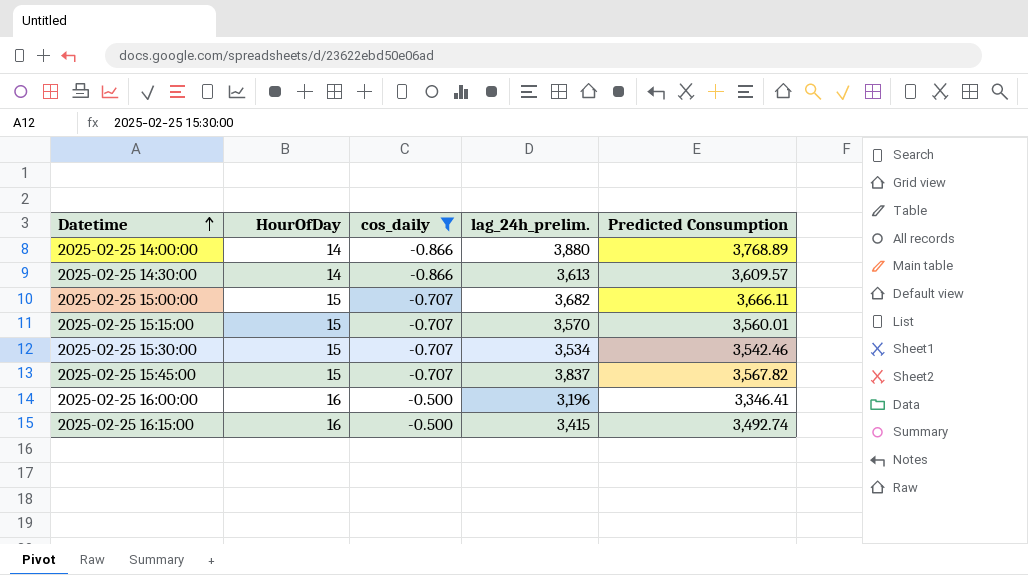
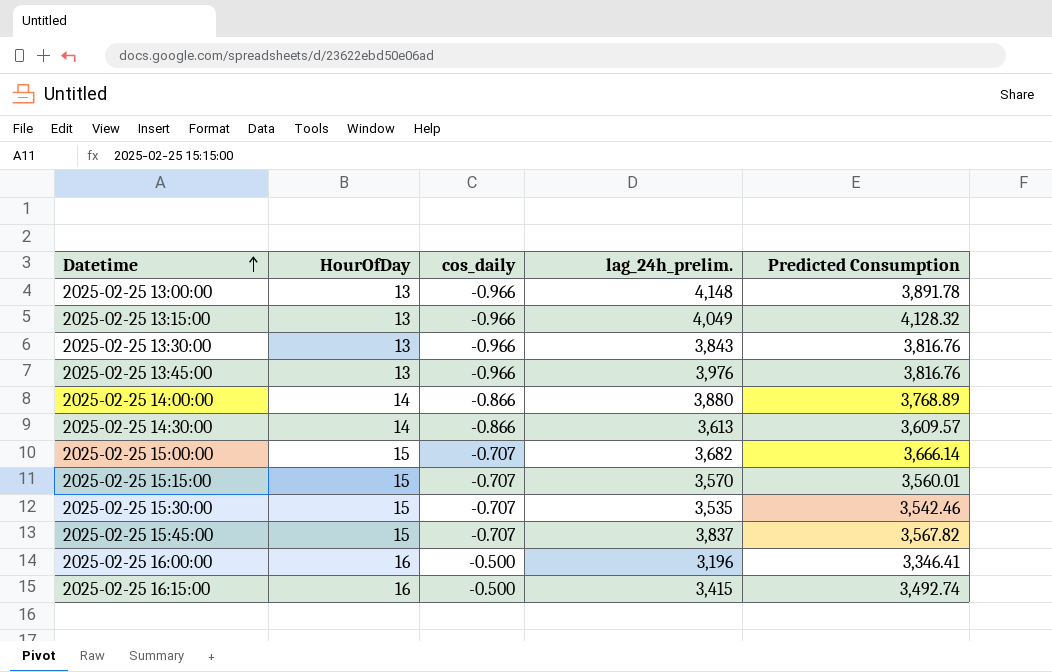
filter: cos_daily != -0.966 -> none
2025-02-25 15:00:00 | Predicted Consumption: 3,666.11 -> 3,666.14
2025-02-25 15:30:00 | lag_24h_prelim.: 3,534 -> 3,535

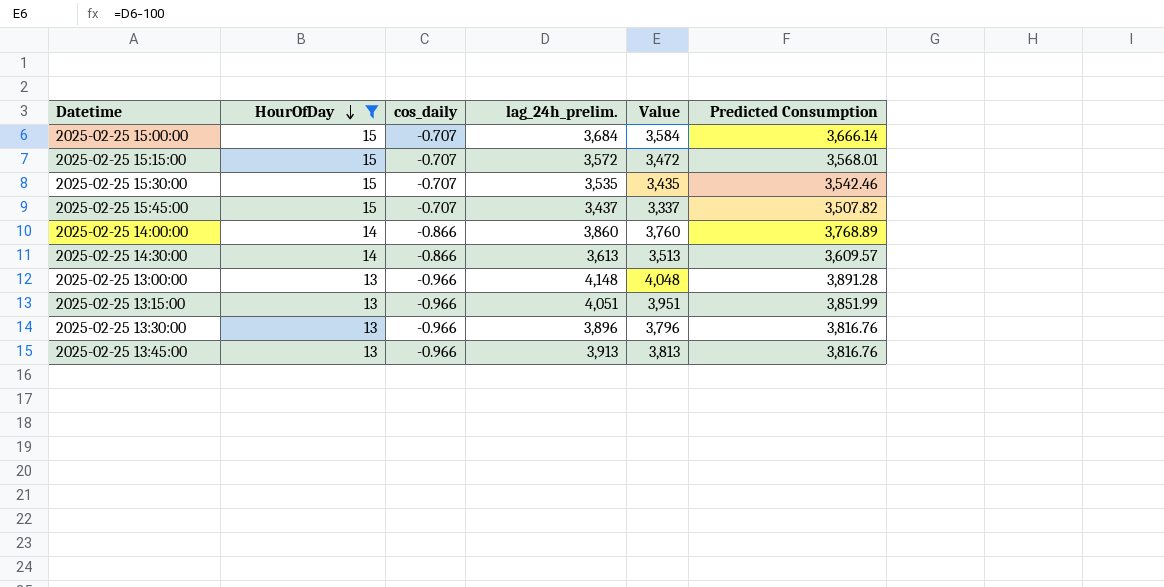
filter: none -> HourOfDay != 16
row order: Datetime ascending -> HourOfDay descending
column Value | formula: none -> [lag_24h_prelim.] - 100
2025-02-25 15:00:00 | lag_24h_prelim.: 3,682 -> 3,684
2025-02-25 15:15:00 | lag_24h_prelim.: 3,570 -> 3,572
2025-02-25 15:15:00 | Predicted Consumption: 3,560.01 -> 3,568.01
2025-02-25 15:45:00 | lag_24h_prelim.: 3,837 -> 3,437
2025-02-25 15:45:00 | Predicted Consumption: 3,567.82 -> 3,507.82
2025-02-25 14:00:00 | lag_24h_prelim.: 3,880 -> 3,860
2025-02-25 13:00:00 | Predicted Consumption: 3,891.78 -> 3,891.28
2025-02-25 13:15:00 | lag_24h_prelim.: 4,049 -> 4,051
2025-02-25 13:15:00 | Predicted Consumption: 4,128.32 -> 3,851.99
2025-02-25 13:30:00 | lag_24h_prelim.: 3,843 -> 3,896
2025-02-25 13:45:00 | lag_24h_prelim.: 3,976 -> 3,913

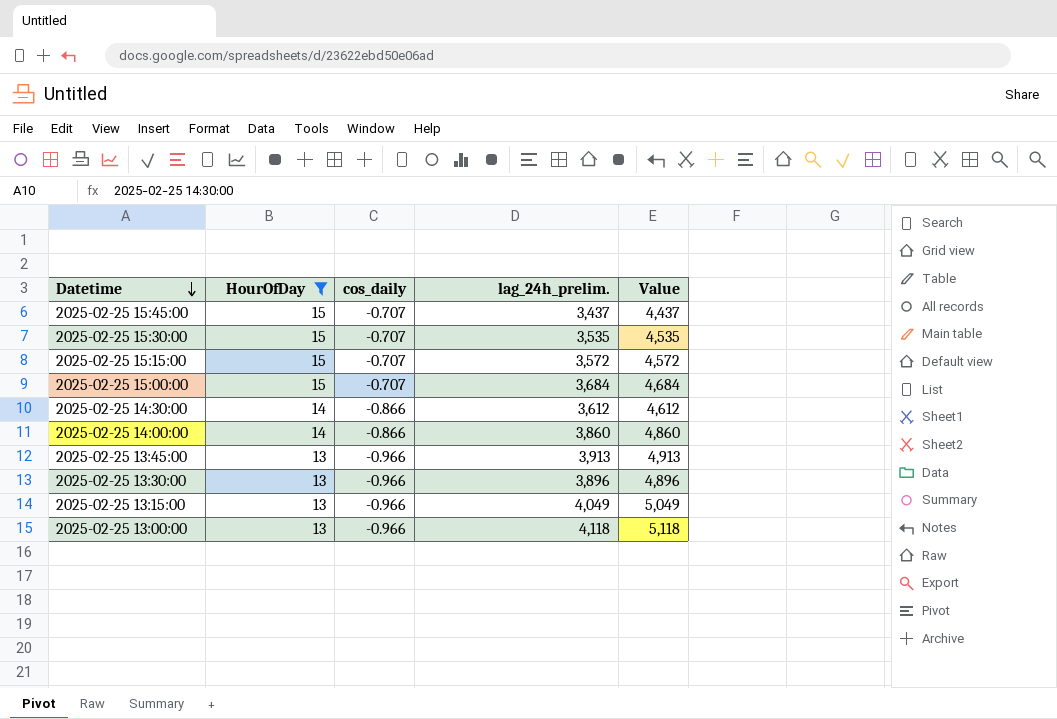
row order: HourOfDay descending -> Datetime descending
column Predicted Consumption | position: 6 -> none
column Value | formula: [lag_24h_prelim.] - 100 -> [lag_24h_prelim.] + 1000
2025-02-25 14:30:00 | lag_24h_prelim.: 3,613 -> 3,612
2025-02-25 13:15:00 | lag_24h_prelim.: 4,051 -> 4,049
2025-02-25 13:00:00 | lag_24h_prelim.: 4,148 -> 4,118

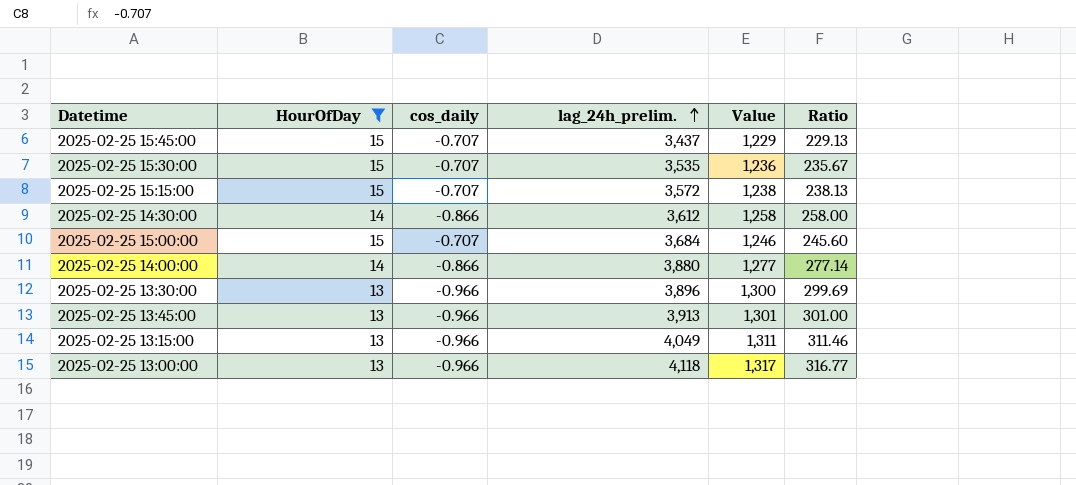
row order: Datetime descending -> lag_24h_prelim. ascending
column Value | formula: [lag_24h_prelim.] + 1000 -> [Ratio] + 1000
column Ratio | formula: none -> [lag_24h_prelim.] / [HourOfDay]
2025-02-25 14:00:00 | lag_24h_prelim.: 3,860 -> 3,880

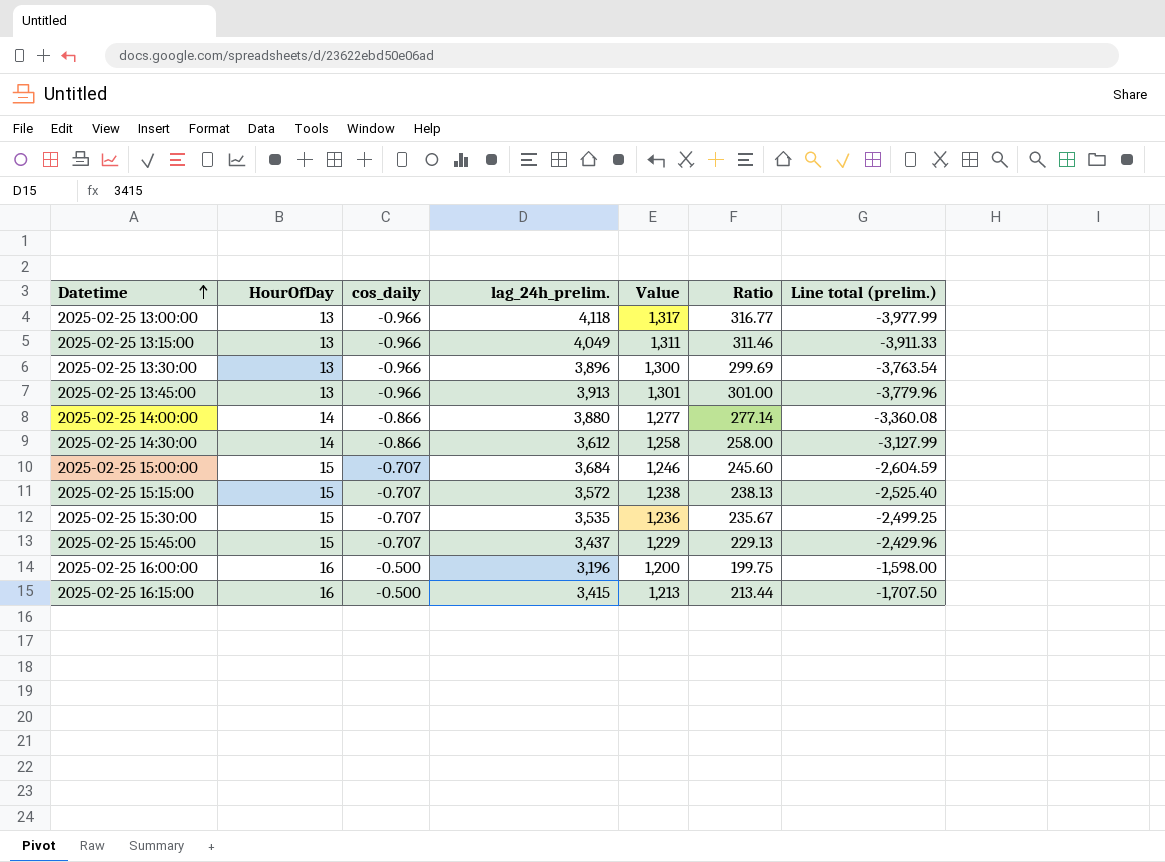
filter: HourOfDay != 16 -> none
row order: lag_24h_prelim. ascending -> Datetime ascending
column Line total (prelim.) | formula: none -> [cos_daily] * [lag_24h_prelim.]

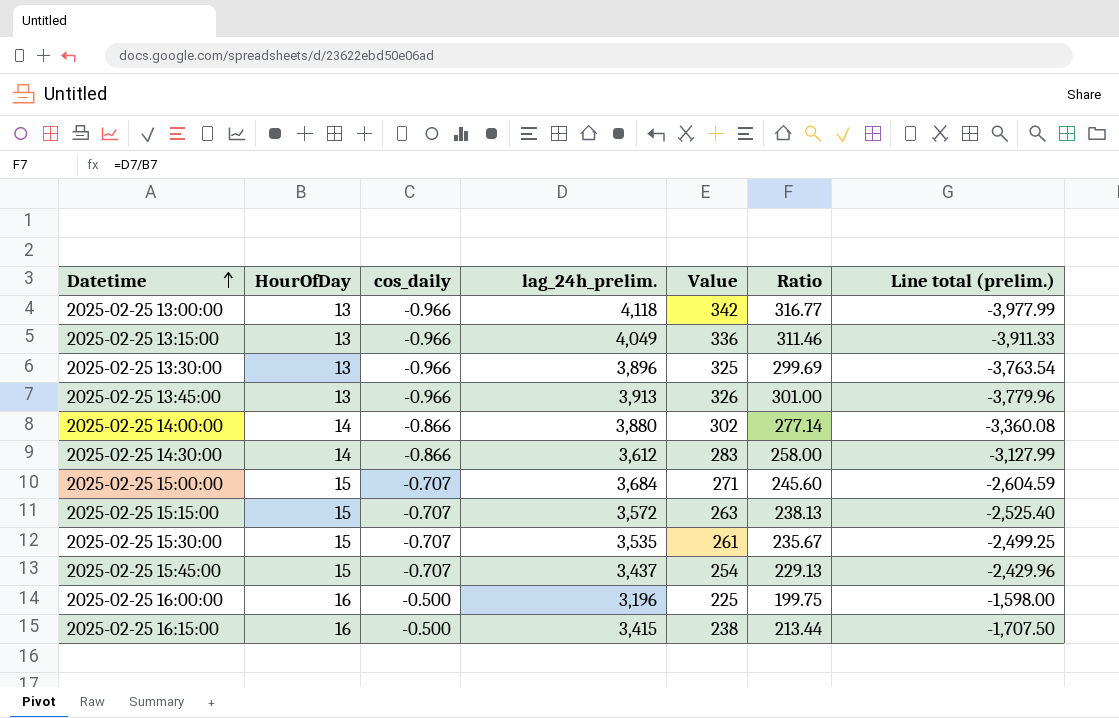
column Value | formula: [Ratio] + 1000 -> [Ratio] + 25

